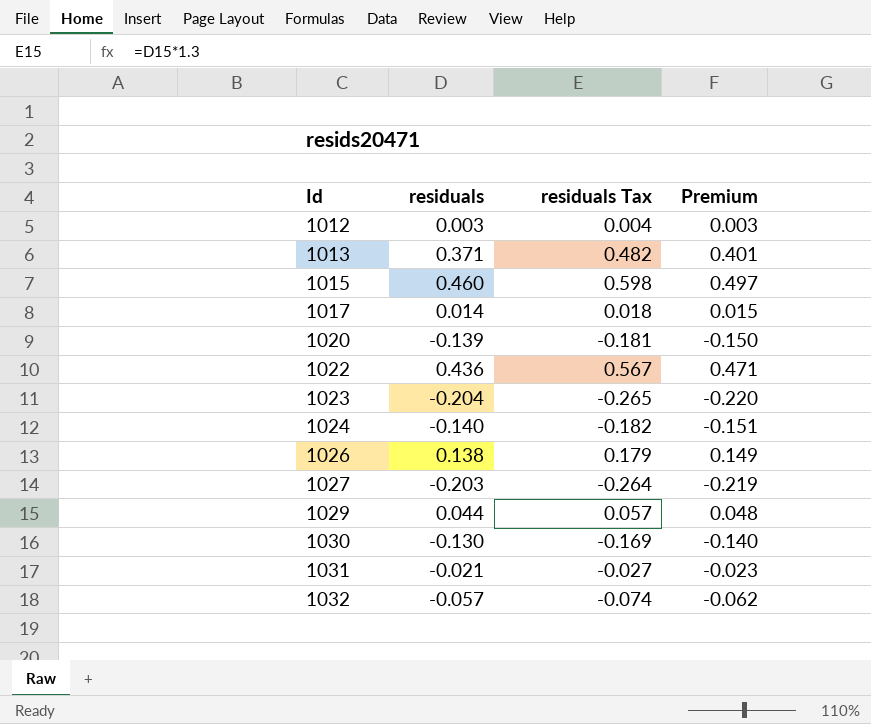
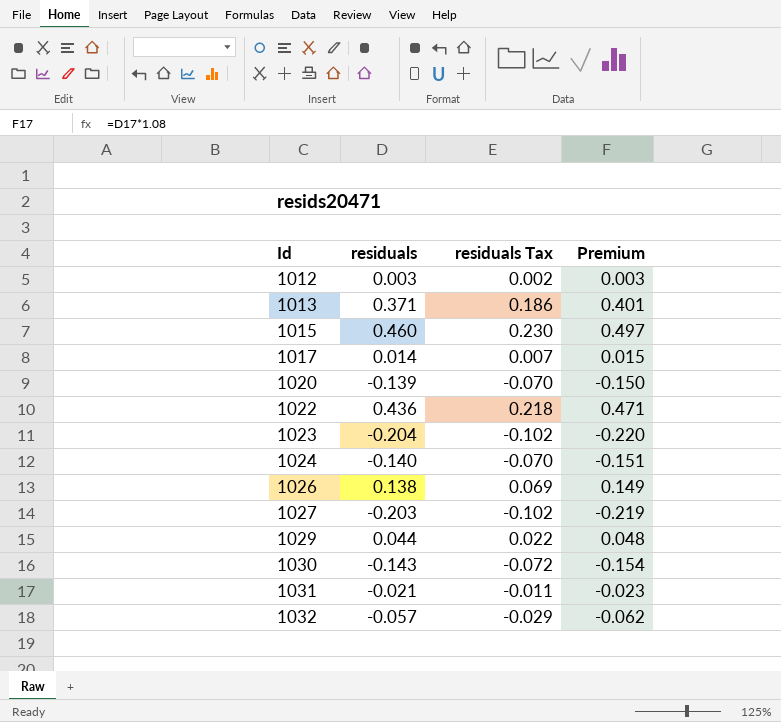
column residuals Tax | formula: [residuals] * 1.3 -> [residuals] * 0.5
1030 | residuals: -0.130 -> -0.143
1030 | Premium: -0.140 -> -0.154

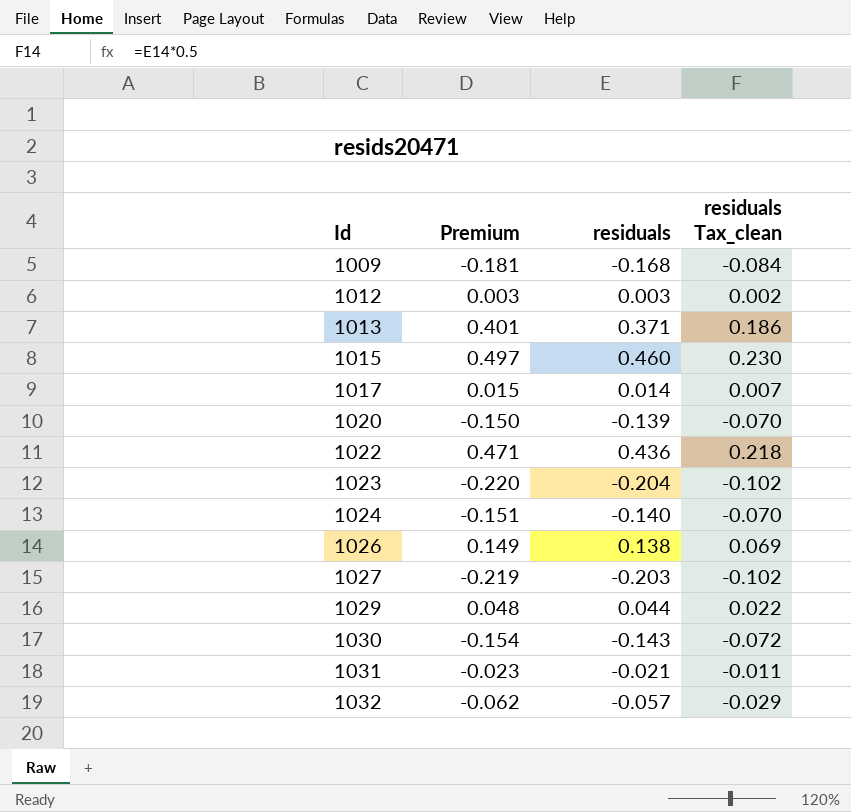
column Premium | position: 4 -> 2
column name: residuals Tax -> residuals Tax_clean
row 1009: none -> -0.181 | -0.168 | -0.084

